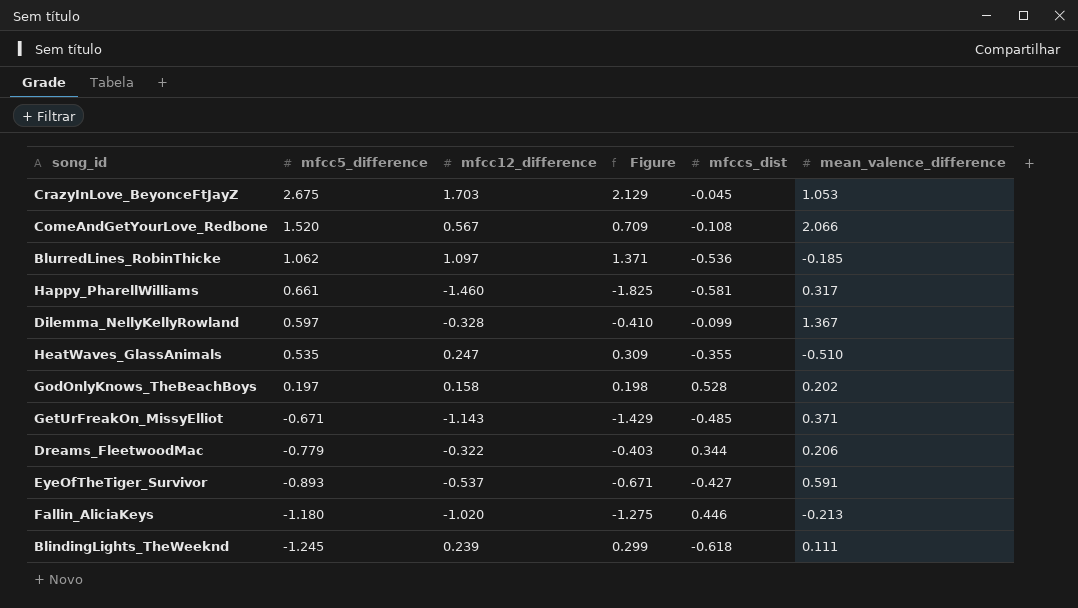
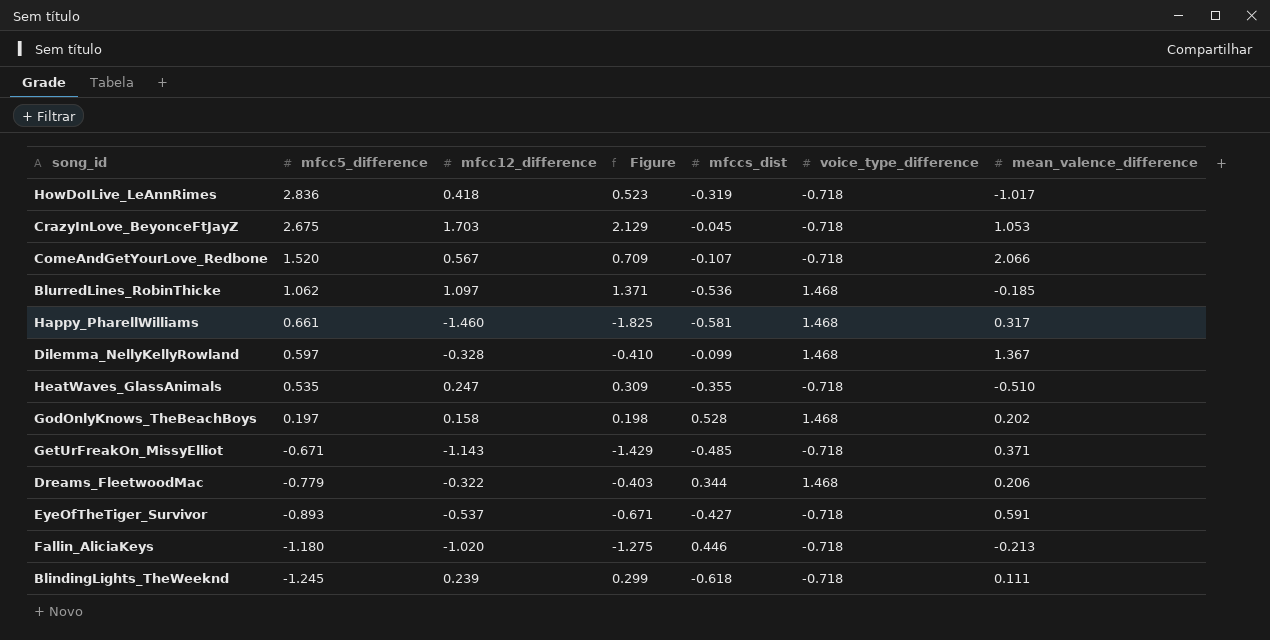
column voice_type_difference | position: none -> 6
row HowDoILive_LeAnnRimes: none -> 2.836 | 0.418 | 0.523 | -0.319 | -0.718 | -1.017
ComeAndGetYourLove_Redbone | mfccs_dist: -0.108 -> -0.107

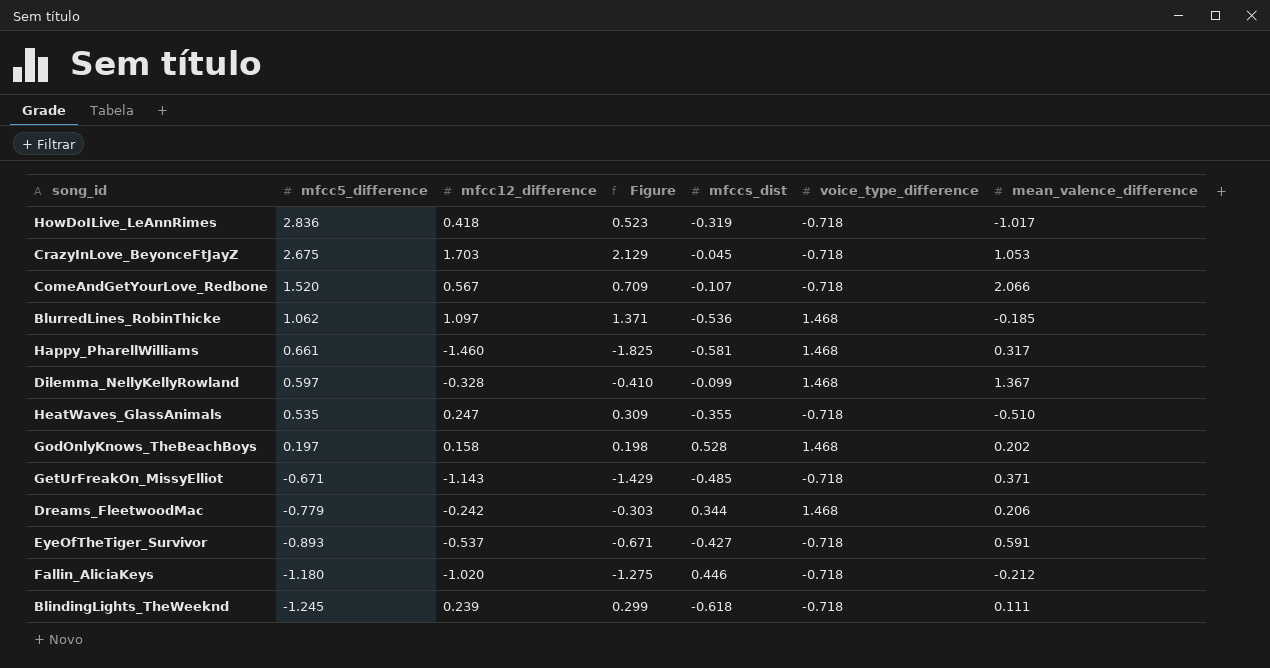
Dreams_FleetwoodMac | mfcc12_difference: -0.322 -> -0.242
Dreams_FleetwoodMac | Figure: -0.403 -> -0.303
Fallin_AliciaKeys | mean_valence_difference: -0.213 -> -0.212

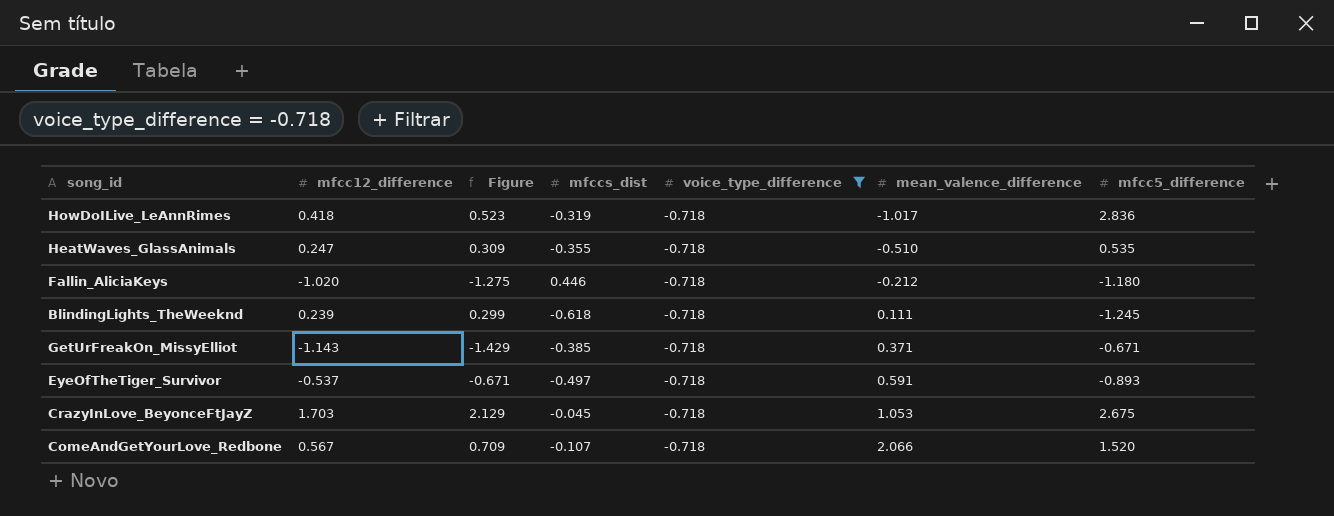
filter: none -> voice_type_difference = -0.718
row order: mfcc5_difference descending -> mean_valence_difference ascending
column mfcc5_difference | position: 2 -> 7
GetUrFreakOn_MissyElliot | mfccs_dist: -0.485 -> -0.385
EyeOfTheTiger_Survivor | mfccs_dist: -0.427 -> -0.497

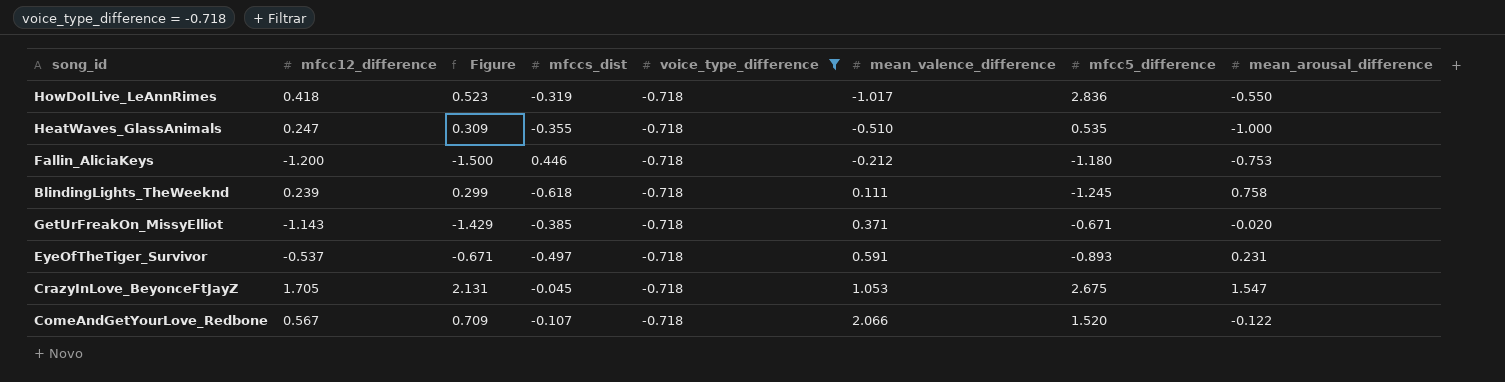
column mean_arousal_difference | position: none -> 8
Fallin_AliciaKeys | mfcc12_difference: -1.020 -> -1.200
Fallin_AliciaKeys | Figure: -1.275 -> -1.500
CrazyInLove_BeyonceFtJayZ | mfcc12_difference: 1.703 -> 1.705
CrazyInLove_BeyonceFtJayZ | Figure: 2.129 -> 2.131

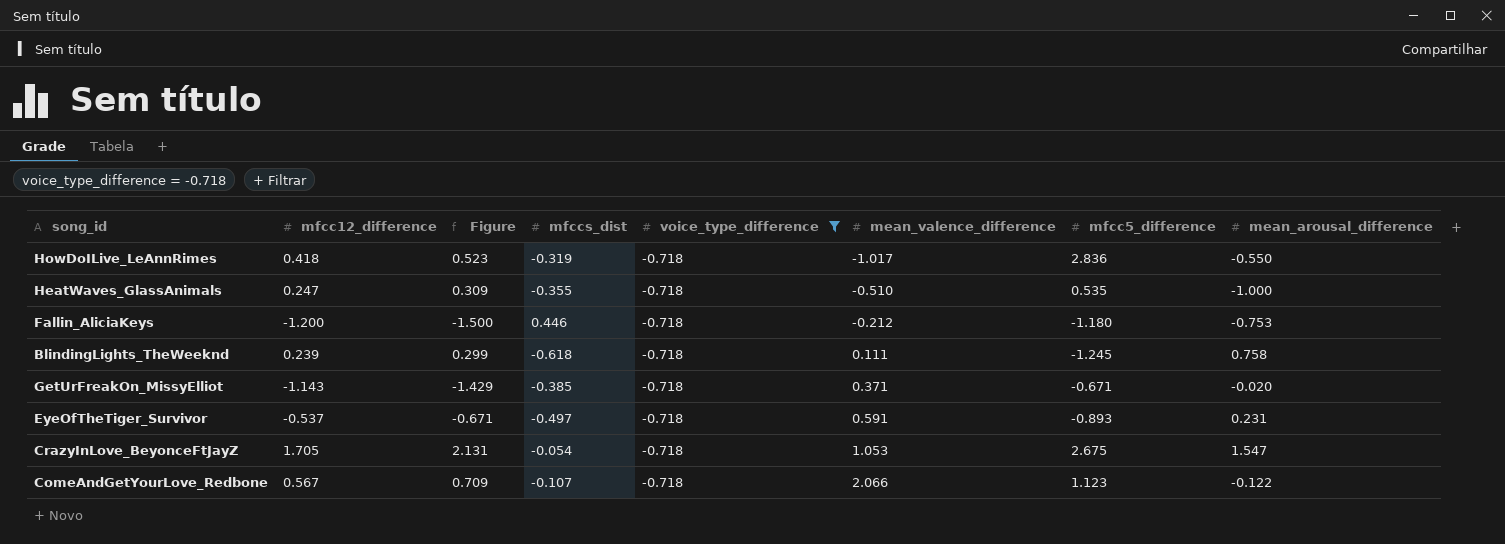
CrazyInLove_BeyonceFtJayZ | mfccs_dist: -0.045 -> -0.054
ComeAndGetYourLove_Redbone | mfcc5_difference: 1.520 -> 1.123

